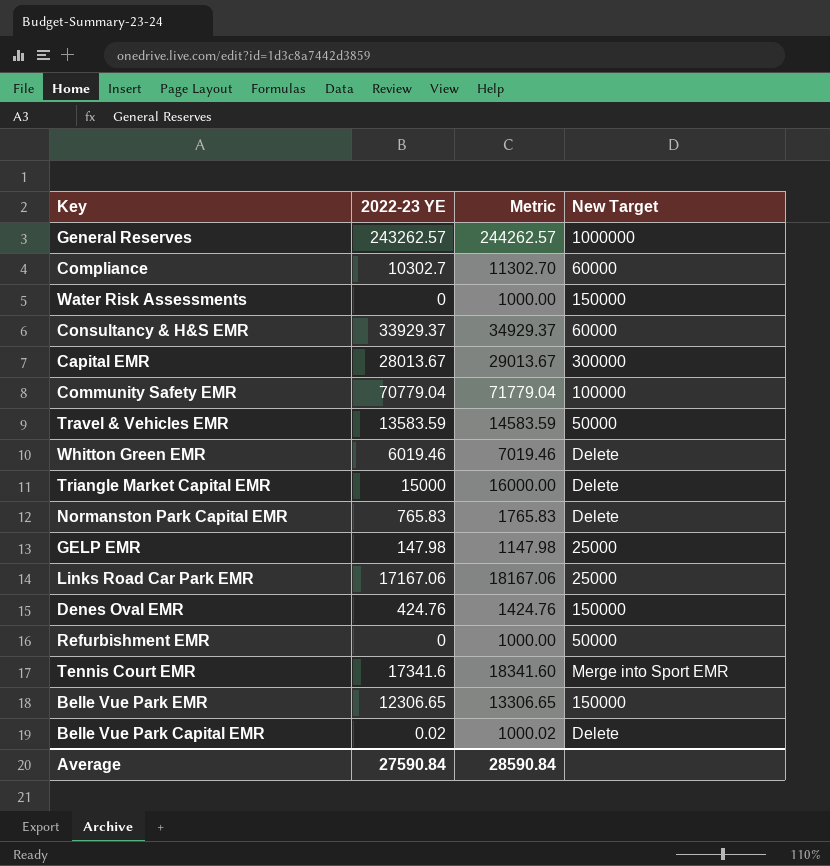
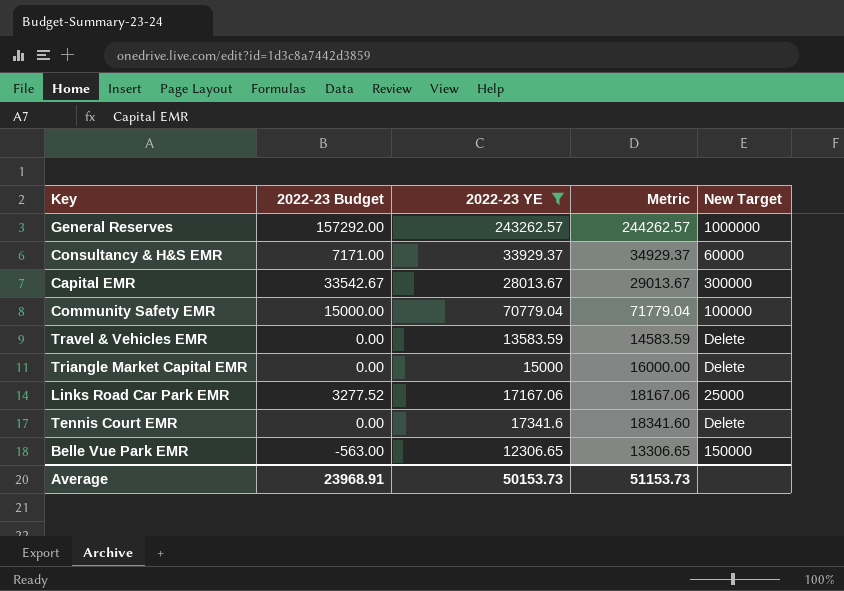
filter: none -> 2022-23 YE >= 12306.65
column 2022-23 Budget | position: none -> 2
Travel & Vehicles EMR | New Target: 50000 -> Delete
Tennis Court EMR | New Target: Merge into Sport EMR -> Delete
Average | 2022-23 YE: 27590.84 -> 50153.73
Average | Metric: 28590.84 -> 51153.73

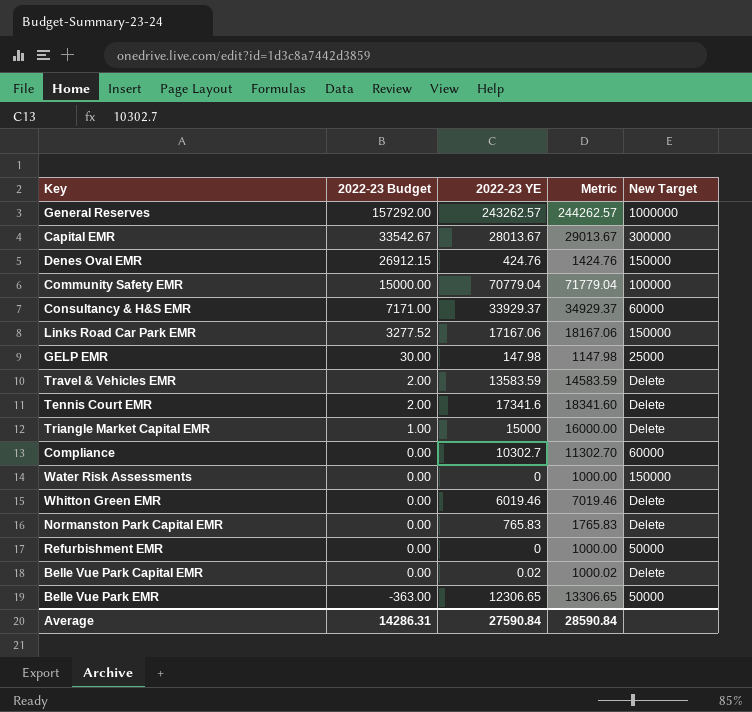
filter: 2022-23 YE >= 12306.65 -> none
row order: none -> 2022-23 Budget descending
Links Road Car Park EMR | New Target: 25000 -> 150000
Travel & Vehicles EMR | 2022-23 Budget: 0.00 -> 2.00
Tennis Court EMR | 2022-23 Budget: 0.00 -> 2.00
Triangle Market Capital EMR | 2022-23 Budget: 0.00 -> 1.00
Belle Vue Park EMR | 2022-23 Budget: -563.00 -> -363.00
Belle Vue Park EMR | New Target: 150000 -> 50000
Average | 2022-23 Budget: 23968.91 -> 14286.31
Average | 2022-23 YE: 50153.73 -> 27590.84
Average | Metric: 51153.73 -> 28590.84

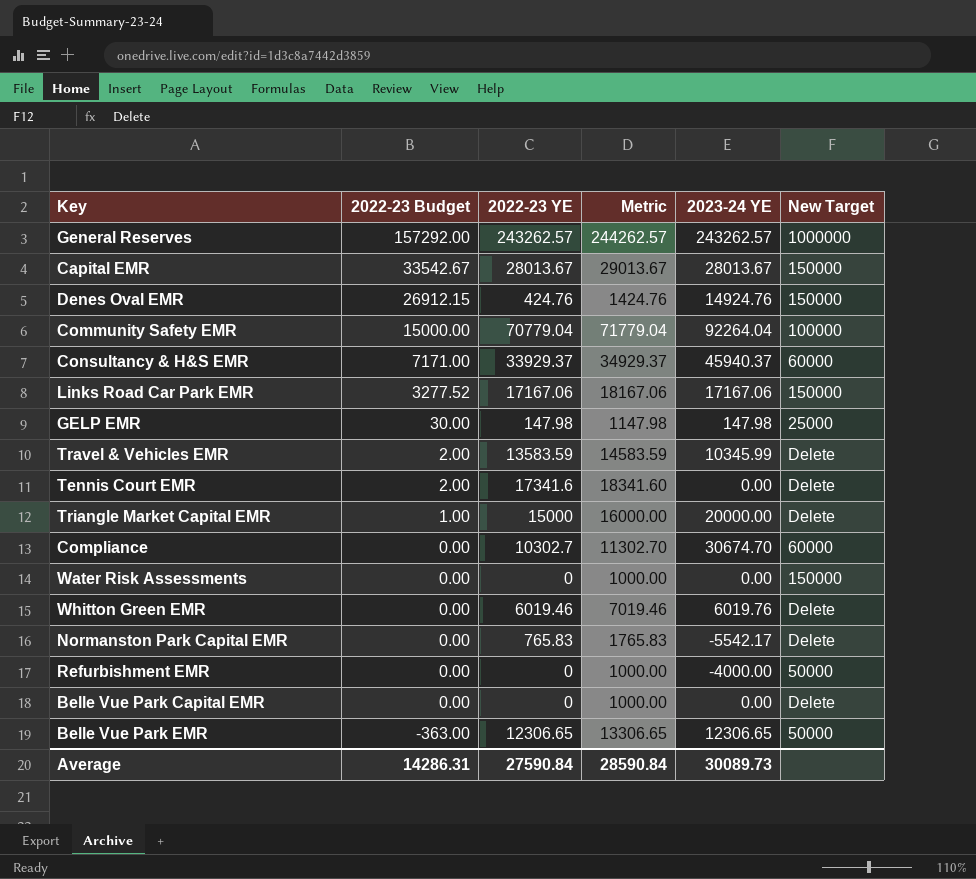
column 2023-24 YE | position: none -> 5
Capital EMR | New Target: 300000 -> 150000
Belle Vue Park Capital EMR | 2022-23 YE: 0.02 -> 0
Belle Vue Park Capital EMR | Metric: 1000.02 -> 1000.00

